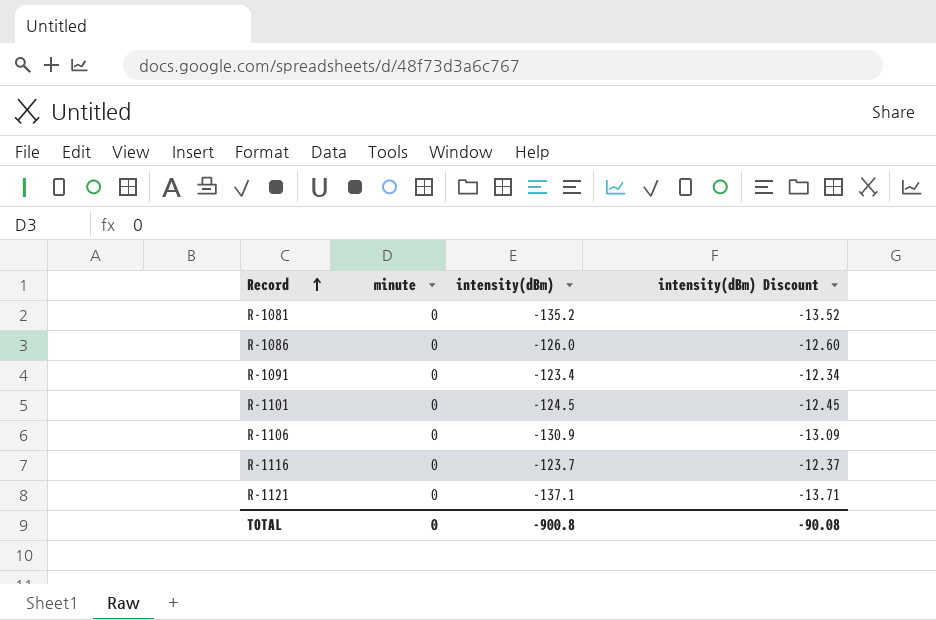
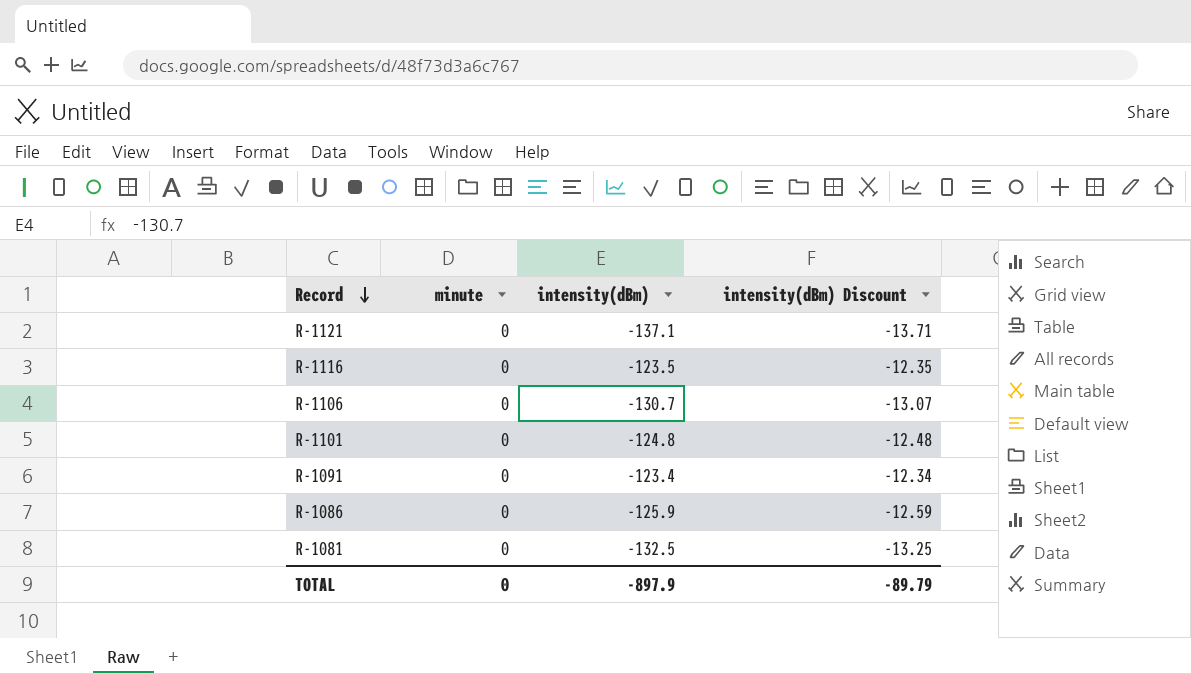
row order: Record ascending -> Record descending
R-1116 | intensity(dBm): -123.7 -> -123.5
R-1116 | intensity(dBm) Discount: -12.37 -> -12.35
R-1106 | intensity(dBm): -130.9 -> -130.7
R-1106 | intensity(dBm) Discount: -13.09 -> -13.07
R-1101 | intensity(dBm): -124.5 -> -124.8
R-1101 | intensity(dBm) Discount: -12.45 -> -12.48
R-1086 | intensity(dBm): -126.0 -> -125.9
R-1086 | intensity(dBm) Discount: -12.60 -> -12.59
R-1081 | intensity(dBm): -135.2 -> -132.5
R-1081 | intensity(dBm) Discount: -13.52 -> -13.25
TOTAL | intensity(dBm): -900.8 -> -897.9
TOTAL | intensity(dBm) Discount: -90.08 -> -89.79

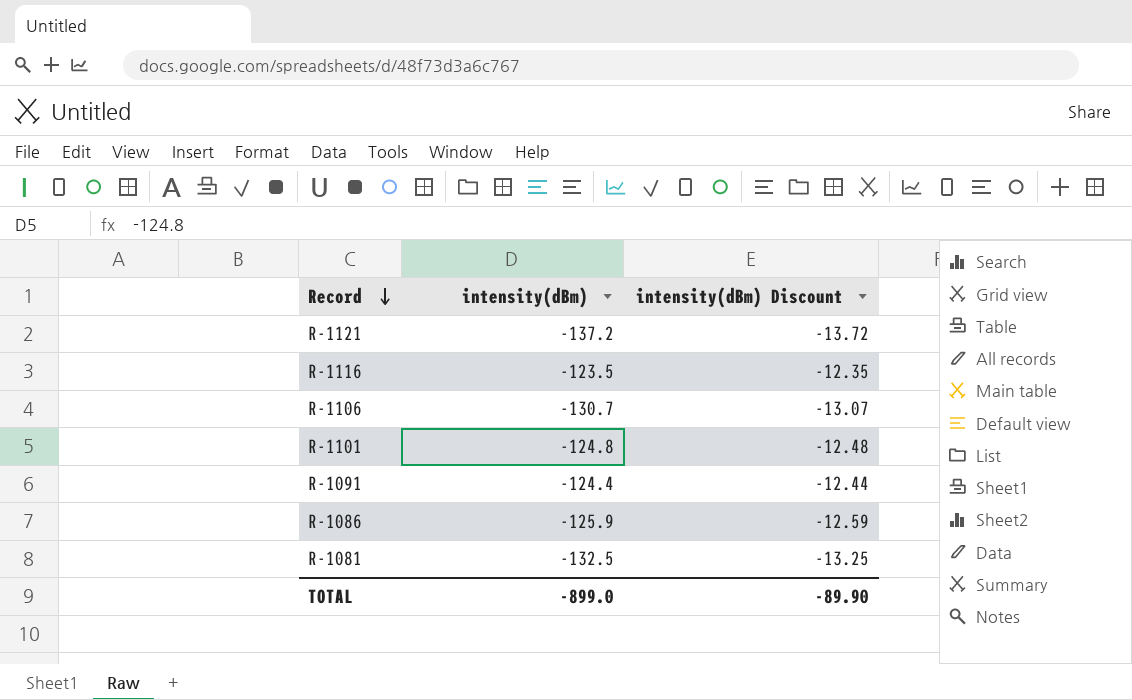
column minute | position: 2 -> none
R-1121 | intensity(dBm): -137.1 -> -137.2
R-1121 | intensity(dBm) Discount: -13.71 -> -13.72
R-1091 | intensity(dBm): -123.4 -> -124.4
R-1091 | intensity(dBm) Discount: -12.34 -> -12.44
TOTAL | intensity(dBm): -897.9 -> -899.0
TOTAL | intensity(dBm) Discount: -89.79 -> -89.90

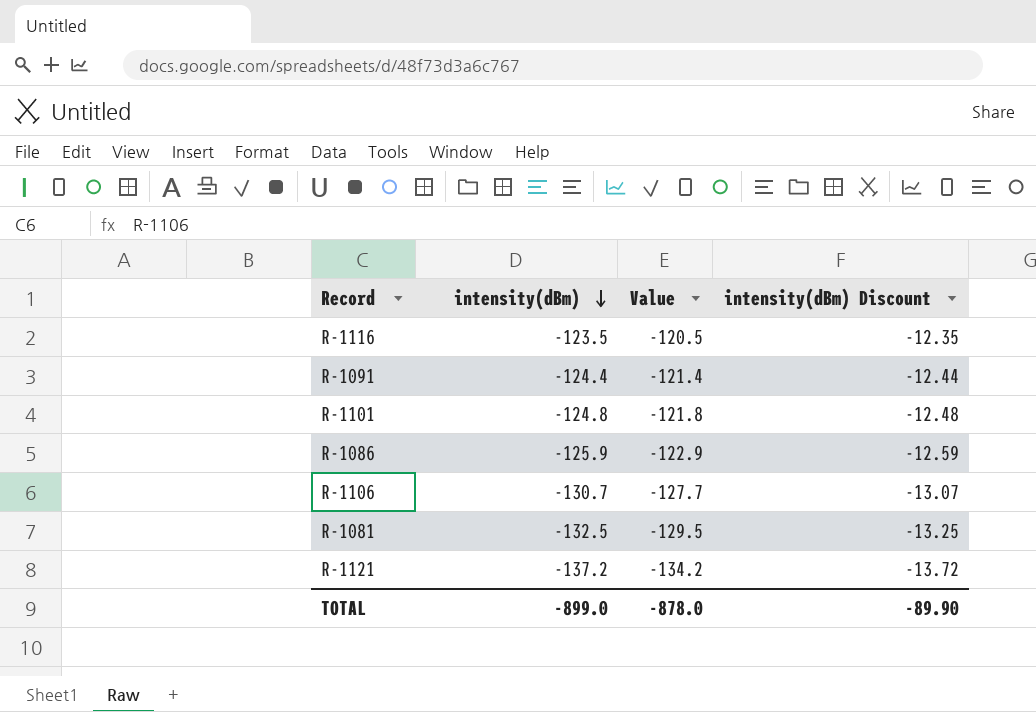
row order: Record descending -> intensity(dBm) descending
column Value | formula: none -> [intensity(dBm)] + 3

